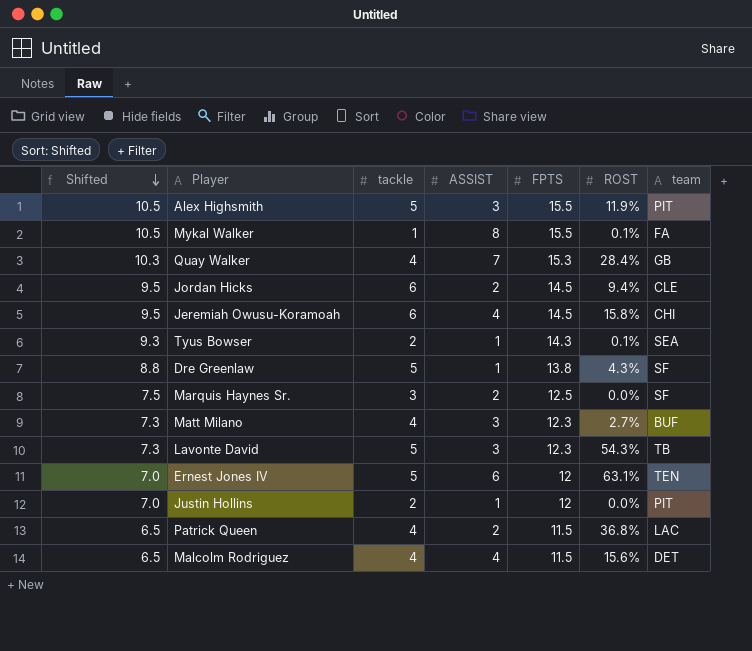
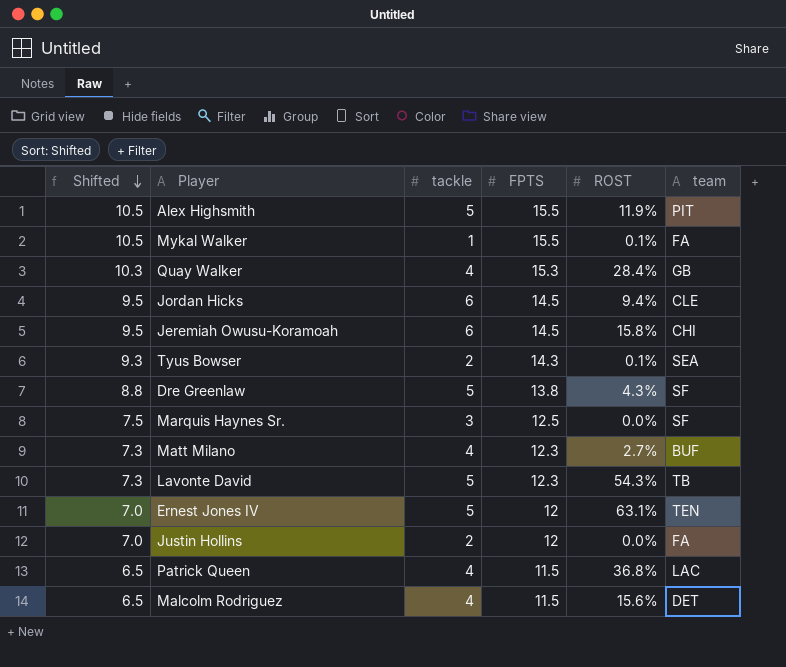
column ASSIST | position: 4 -> none
Justin Hollins | team: PIT -> FA

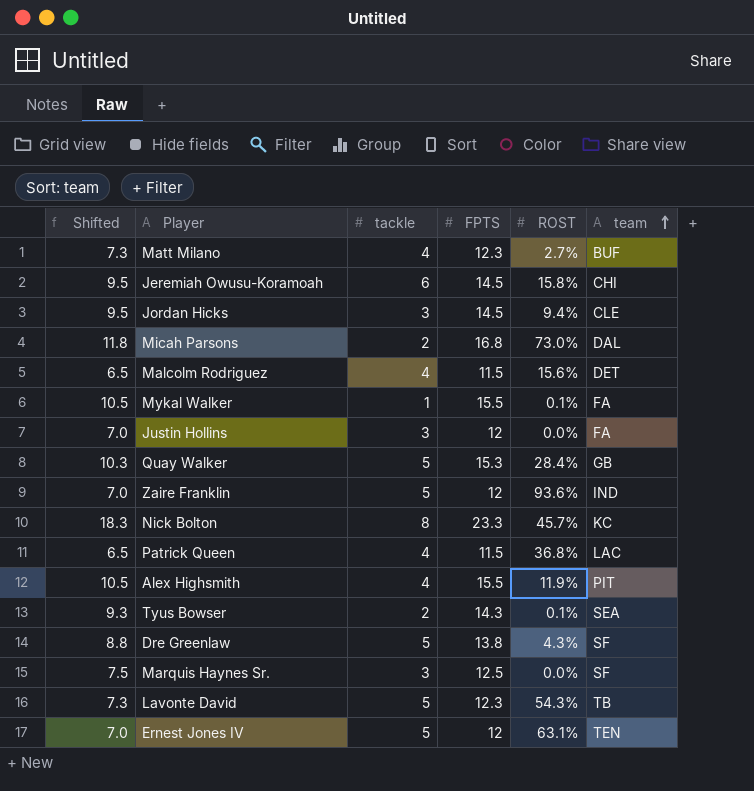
row order: Shifted descending -> team ascending
Jordan Hicks | tackle: 6 -> 3
row Micah Parsons: none -> 11.8 | 2 | 16.8 | 73.0% | DAL
Justin Hollins | tackle: 2 -> 3
Quay Walker | tackle: 4 -> 5
row Zaire Franklin: none -> 7.0 | 5 | 12 | 93.6% | IND
row Nick Bolton: none -> 18.3 | 8 | 23.3 | 45.7% | KC
Alex Highsmith | tackle: 5 -> 4

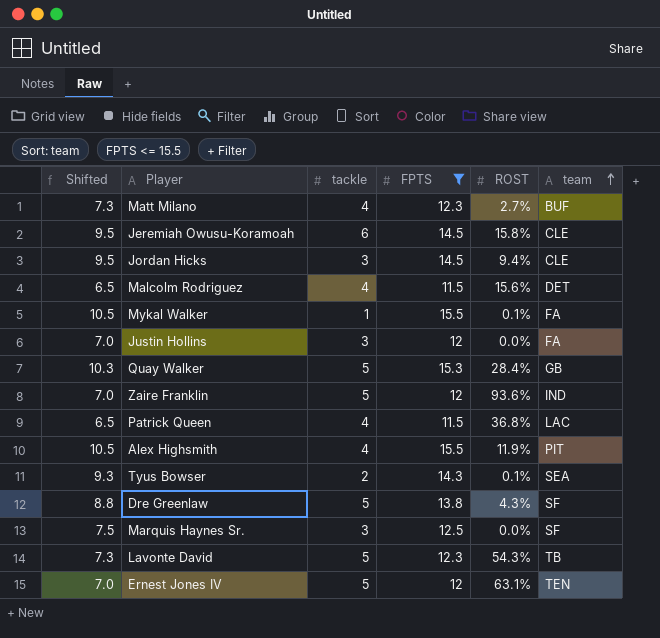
filter: none -> FPTS <= 15.5
Jeremiah Owusu-Koramoah | team: CHI -> CLE

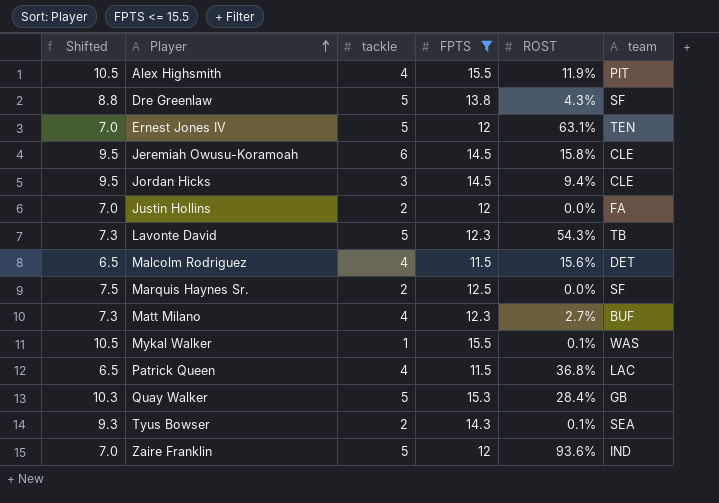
row order: team ascending -> Player ascending
Justin Hollins | tackle: 3 -> 2
Marquis Haynes Sr. | tackle: 3 -> 2
Mykal Walker | team: FA -> WAS

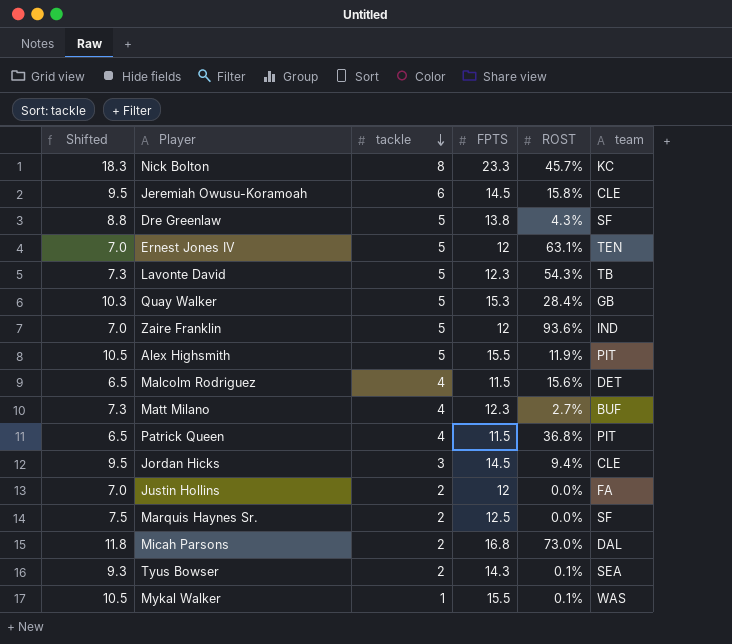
filter: FPTS <= 15.5 -> none
row order: Player ascending -> tackle descending
Alex Highsmith | tackle: 4 -> 5
Patrick Queen | team: LAC -> PIT

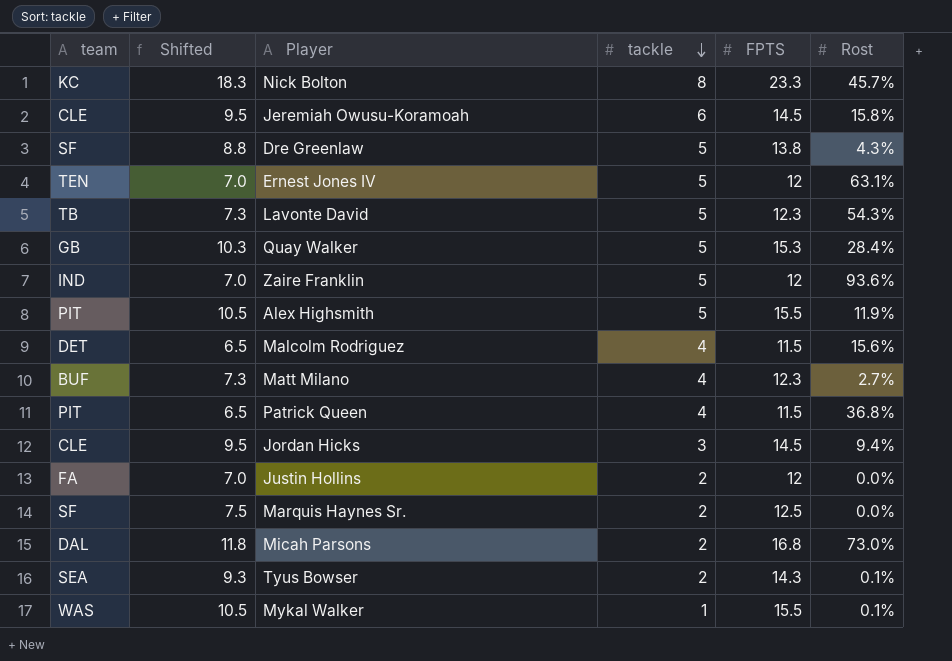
column team | position: 6 -> 1
column name: ROST -> Rost

